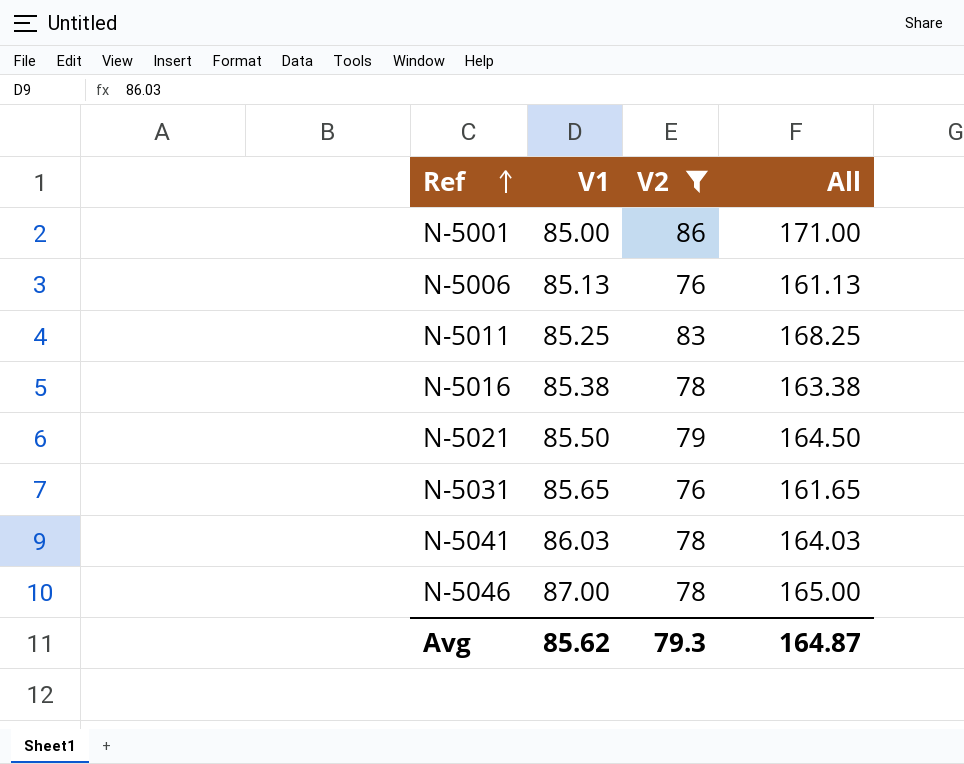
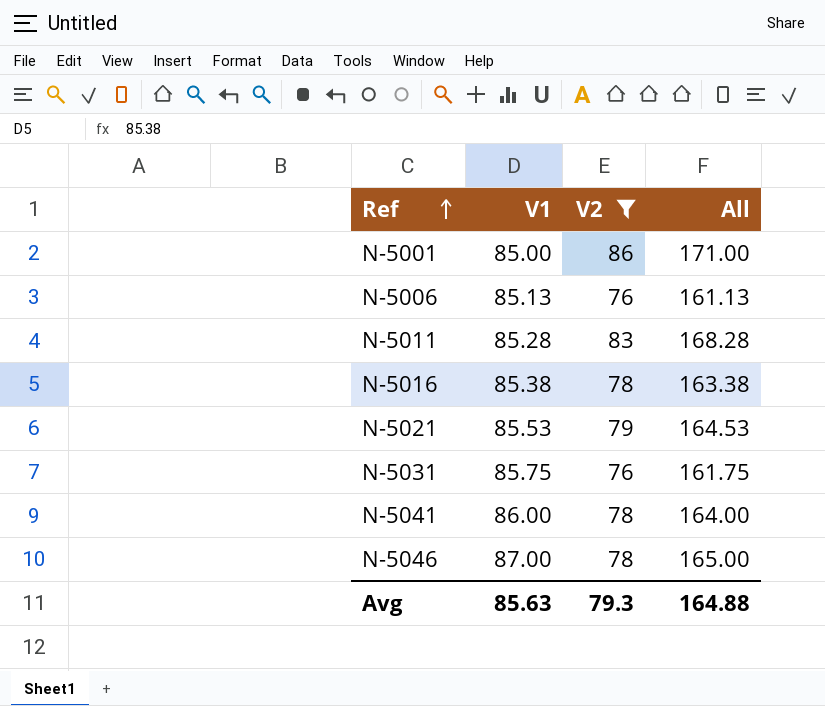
N-5011 | V1: 85.25 -> 85.28
N-5011 | All: 168.25 -> 168.28
N-5021 | V1: 85.50 -> 85.53
N-5021 | All: 164.50 -> 164.53
N-5031 | V1: 85.65 -> 85.75
N-5031 | All: 161.65 -> 161.75
N-5041 | V1: 86.03 -> 86.00
N-5041 | All: 164.03 -> 164.00
Avg | V1: 85.62 -> 85.63
Avg | All: 164.87 -> 164.88

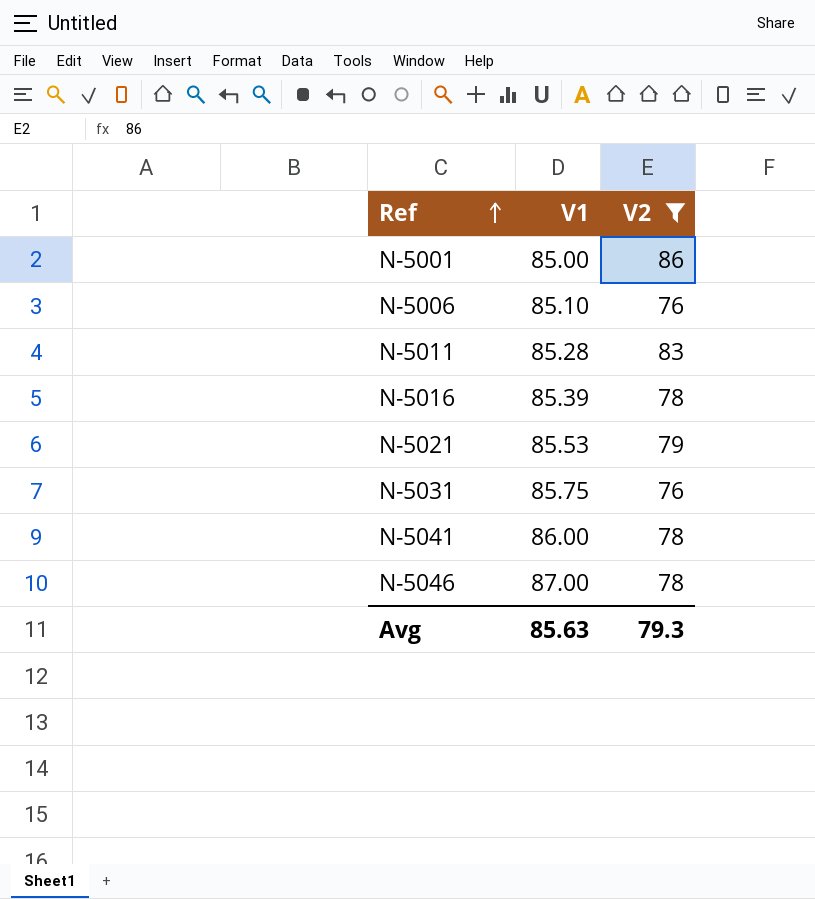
column All | formula: [V1] + [V2] -> none
N-5006 | V1: 85.13 -> 85.10
N-5016 | V1: 85.38 -> 85.39

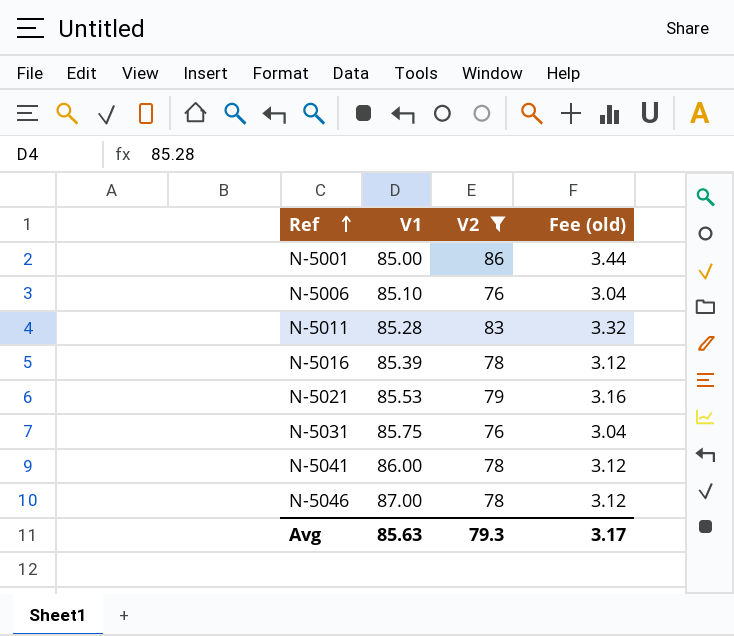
column Fee (old) | formula: none -> [V2] * 0.04

